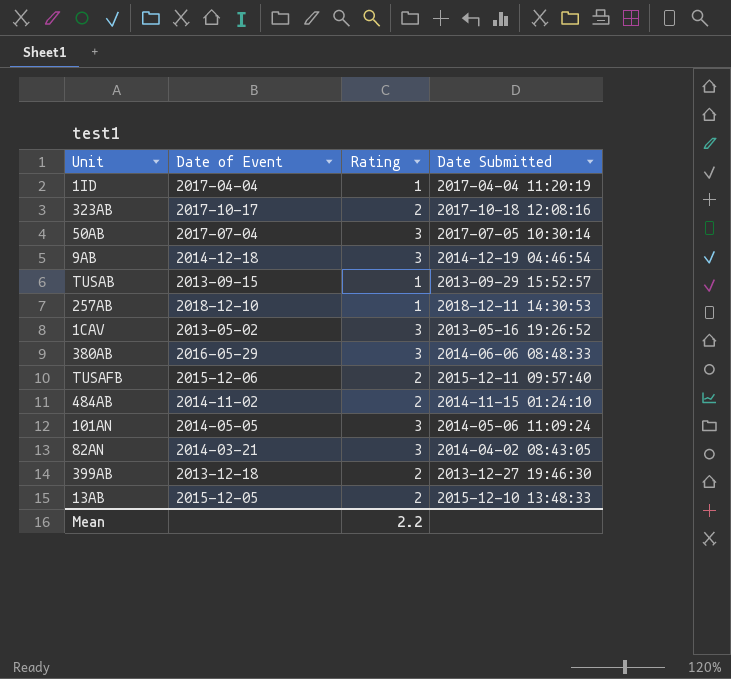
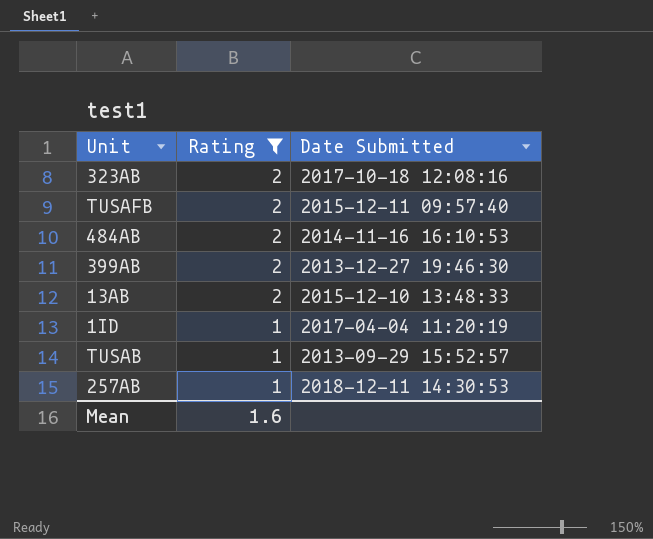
filter: none -> Rating != 3
row order: none -> Rating descending
column Date of Event | position: 2 -> none
484AB | Date Submitted: 2014-11-15 01:24:10 -> 2014-11-16 16:10:53
Mean | Rating: 2.2 -> 1.6

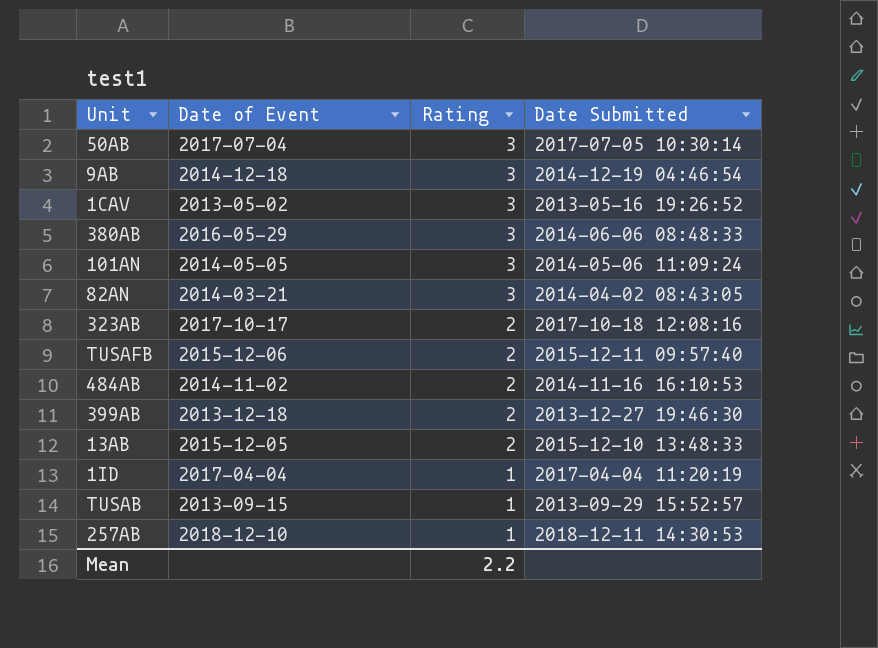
filter: Rating != 3 -> none
column Date of Event | position: none -> 2
Mean | Rating: 1.6 -> 2.2

